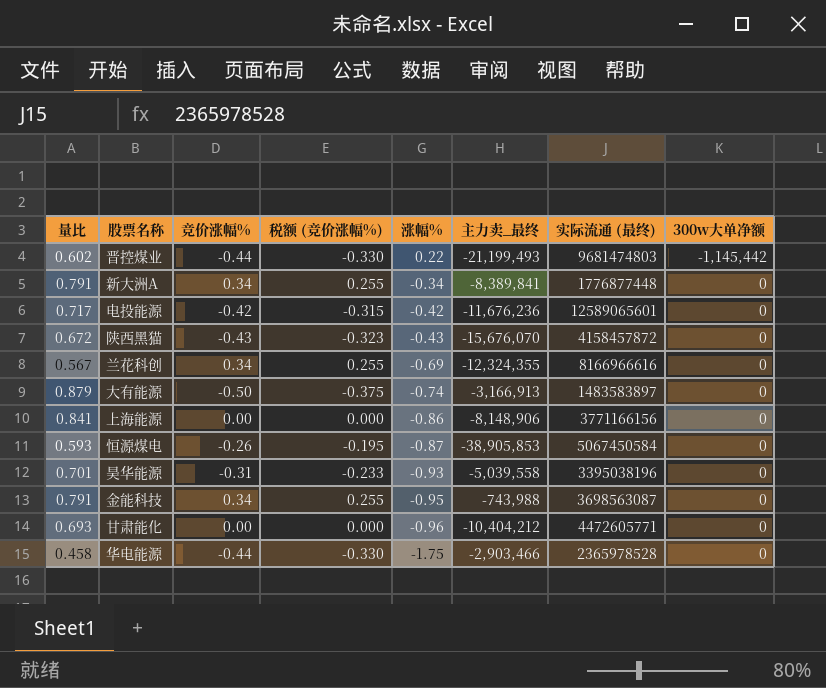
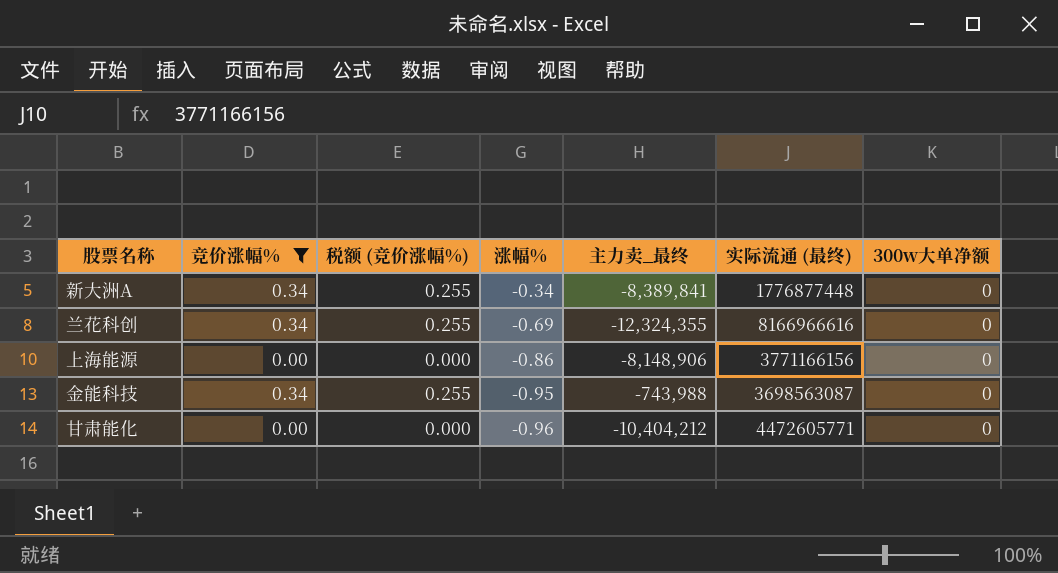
filter: none -> 竞价涨幅% >= 0.00
column 量比 | position: 1 -> none

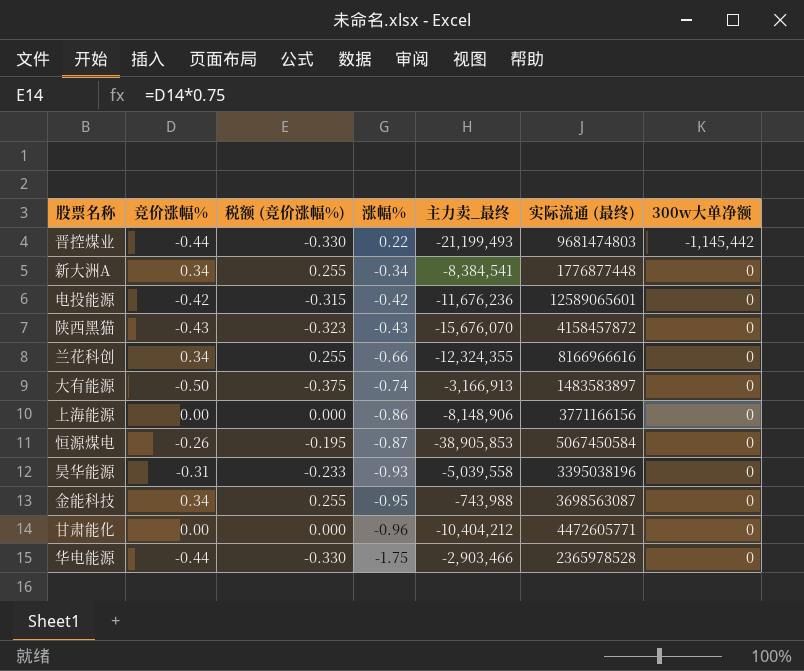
filter: 竞价涨幅% >= 0.00 -> none
新大洲A | 主力卖_最终: -8,389,841 -> -8,384,541
兰花科创 | 涨幅%: -0.69 -> -0.66

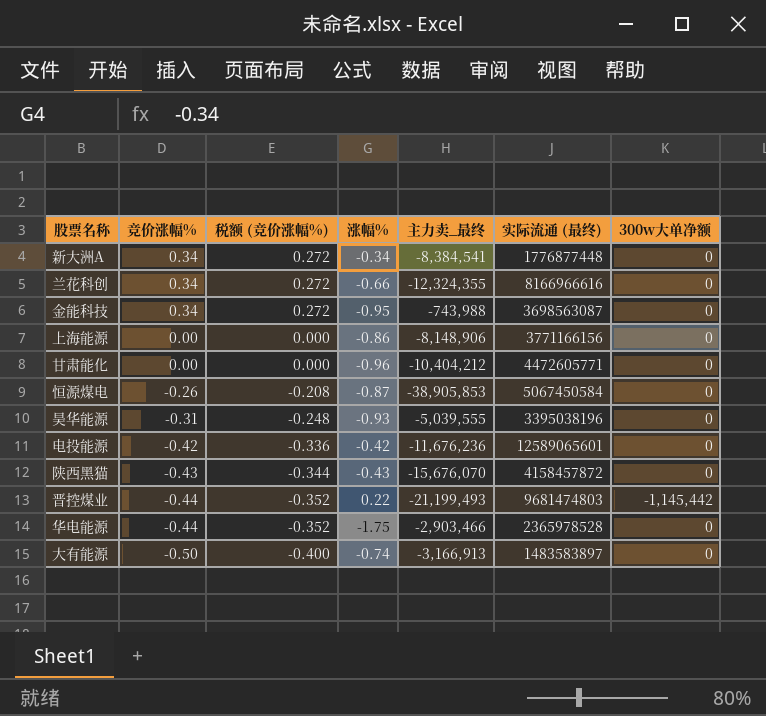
row order: 涨幅% descending -> 竞价涨幅% descending
column 税额 (竞价涨幅%) | formula: [竞价涨幅%] * 0.75 -> [竞价涨幅%] * 0.8
昊华能源 | 主力卖_最终: -5,039,558 -> -5,039,555

